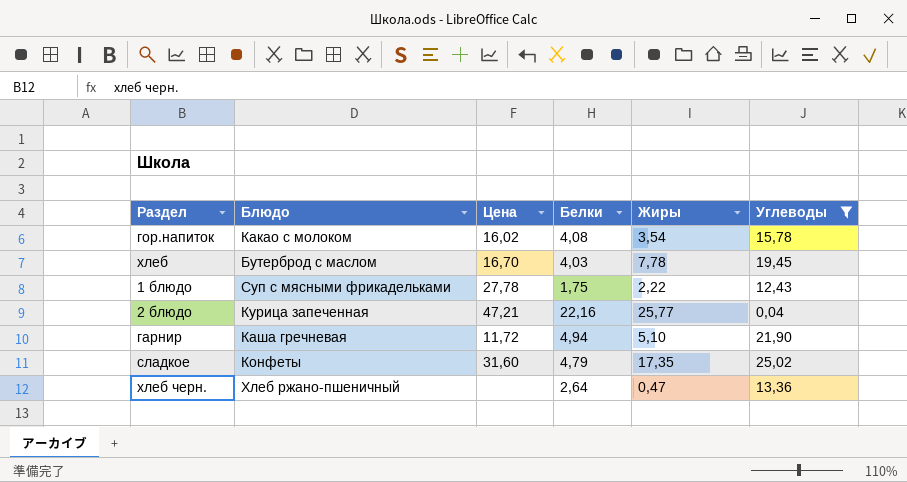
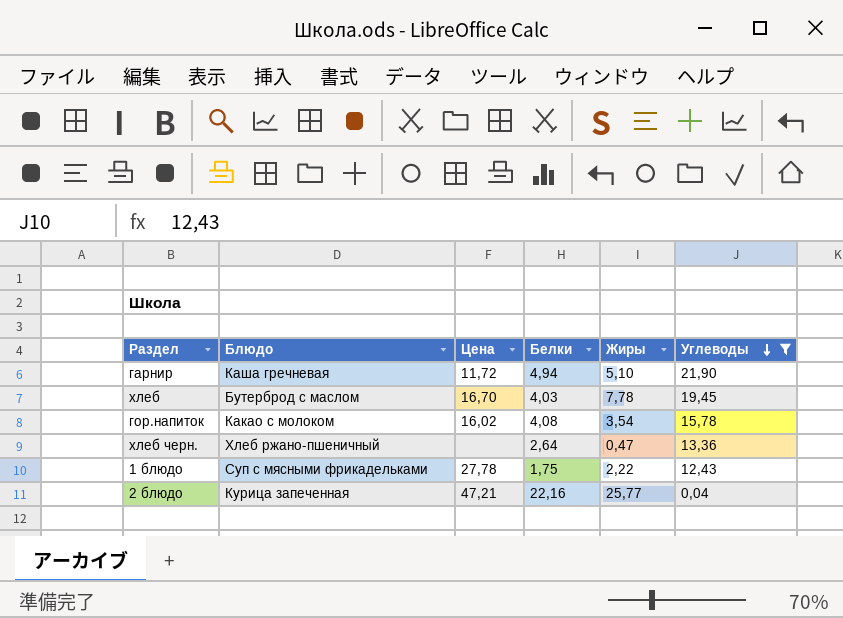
row order: none -> Углеводы descending
row сладкое: Конфеты | 31,60 | 4,79 | 17,35 | 25,02 -> none

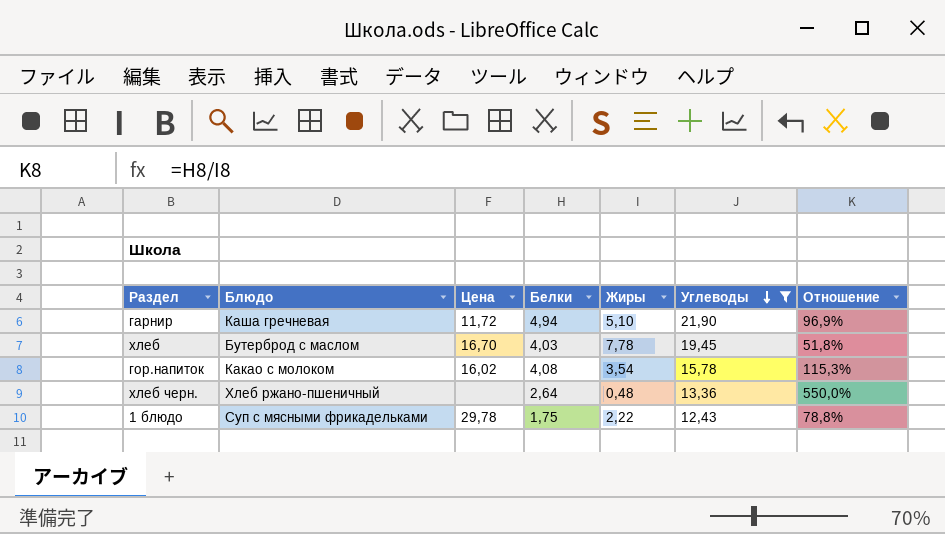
column Отношение | formula: none -> [Белки] / [Жиры]
row 2 блюдо: Курица запеченная | 47,21 | 22,16 | 25,77 | 0,04 -> none
хлеб черн. | Жиры: 0,47 -> 0,48
1 блюдо | Цена: 27,78 -> 29,78

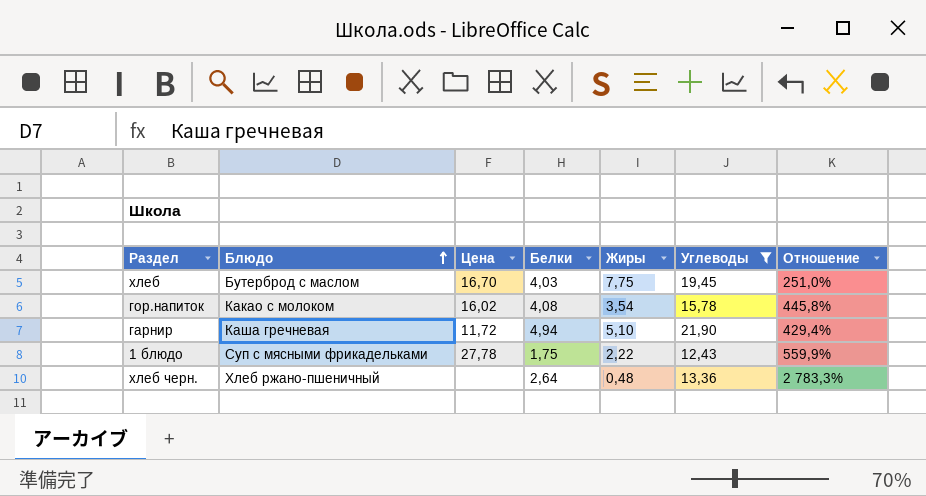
row order: Углеводы descending -> Блюдо ascending
column Отношение | formula: [Белки] / [Жиры] -> [Углеводы] / [Жиры]
хлеб | Жиры: 7,78 -> 7,75
1 блюдо | Цена: 29,78 -> 27,78

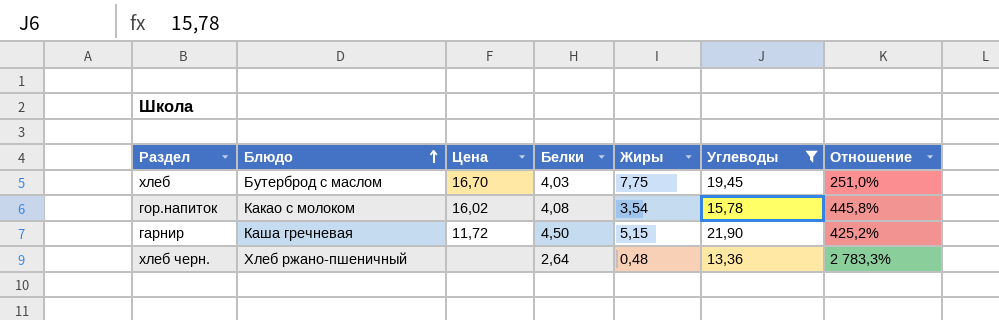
row 1 блюдо: Суп с мясными фрикадельками | 27,78 | 1,75 | 2,22 | 12,43 | 559,9% -> none
гарнир | Белки: 4,94 -> 4,50
гарнир | Жиры: 5,10 -> 5,15
гарнир | Отношение: 429,4% -> 425,2%

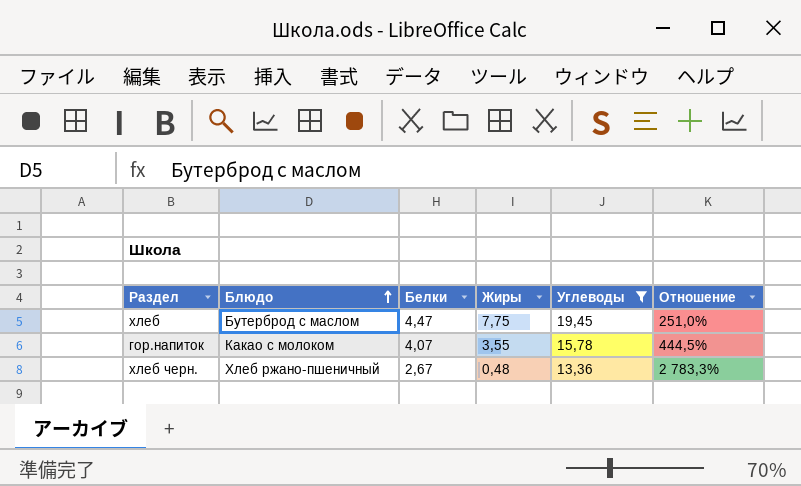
column Цена | position: 3 -> none
row гарнир: Каша гречневая | 11,72 | 4,50 | 5,15 | 21,90 | 425,2% -> none
хлеб | Белки: 4,03 -> 4,47
гор.напиток | Белки: 4,08 -> 4,07
гор.напиток | Жиры: 3,54 -> 3,55
гор.напиток | Отношение: 445,8% -> 444,5%
хлеб черн. | Белки: 2,64 -> 2,67

